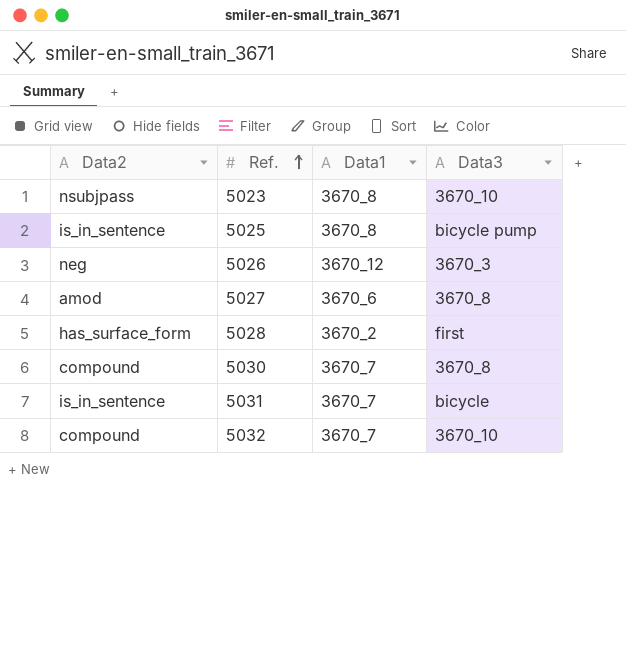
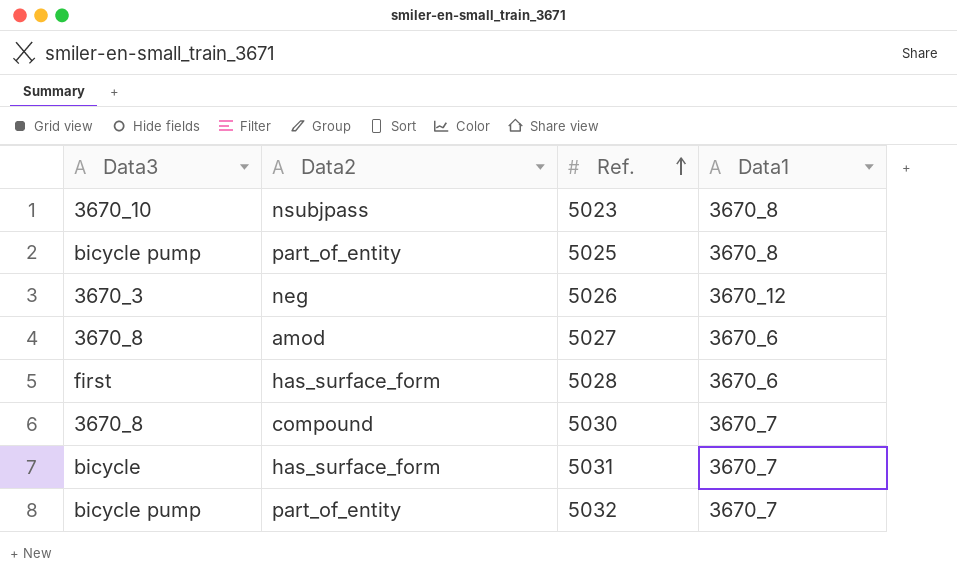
column Data3 | position: 4 -> 1
5025 | Data2: is_in_sentence -> part_of_entity
5028 | Data1: 3670_2 -> 3670_6
5031 | Data2: is_in_sentence -> has_surface_form
5032 | Data3: 3670_10 -> bicycle pump
5032 | Data2: compound -> part_of_entity

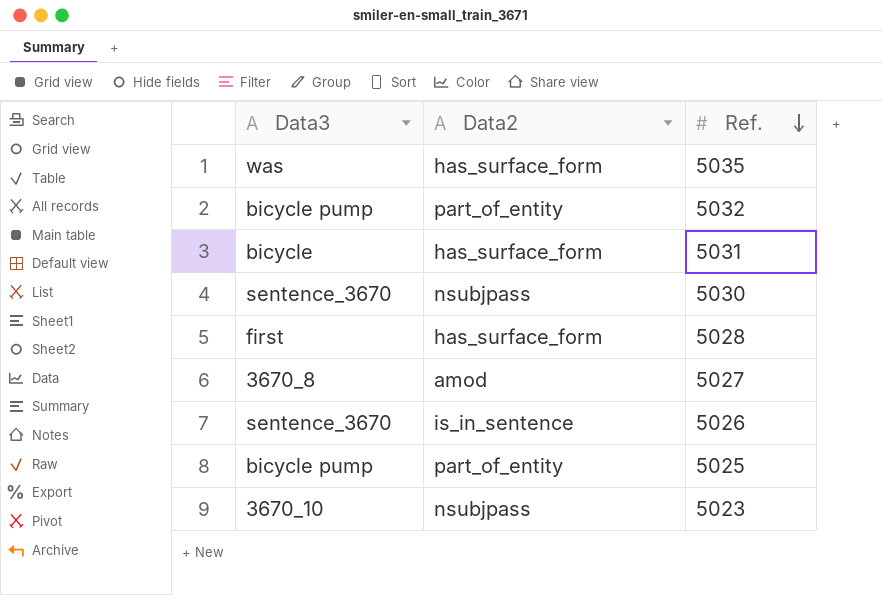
row order: Ref. ascending -> Ref. descending
column Data1 | position: 4 -> none
row 5035: none -> was | has_surface_form
5030 | Data3: 3670_8 -> sentence_3670
5030 | Data2: compound -> nsubjpass
5026 | Data3: 3670_3 -> sentence_3670
5026 | Data2: neg -> is_in_sentence

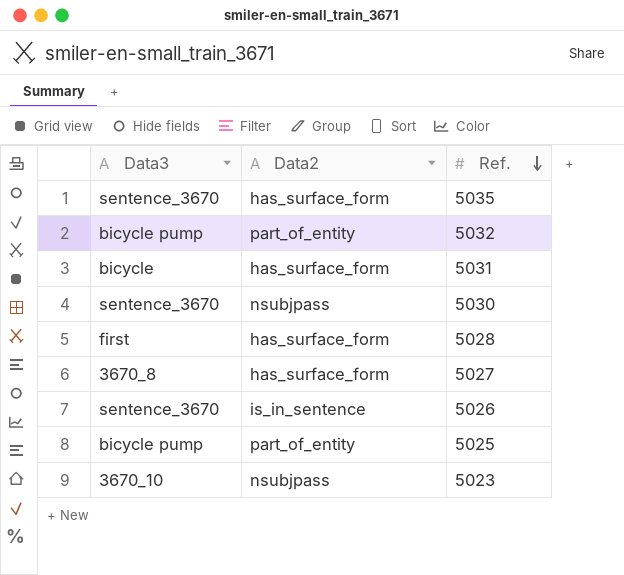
5035 | Data3: was -> sentence_3670
5027 | Data2: amod -> has_surface_form

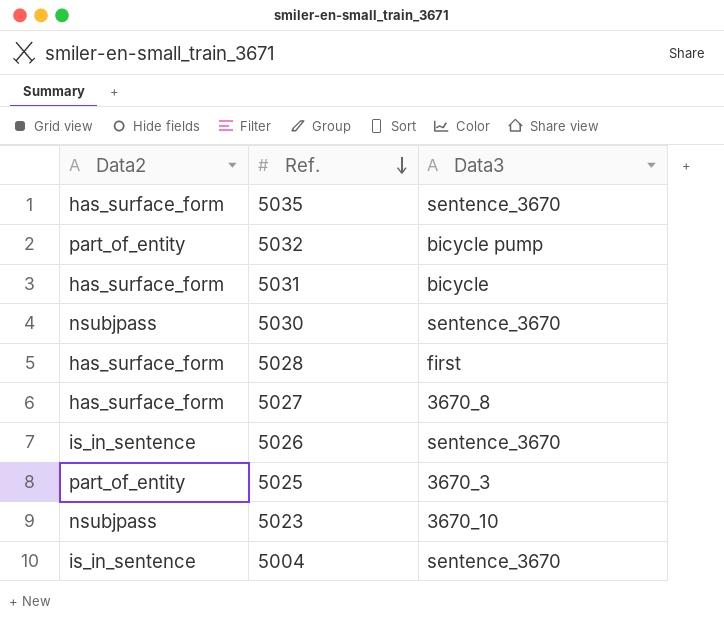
column Data3 | position: 1 -> 3
5025 | Data3: bicycle pump -> 3670_3
row 5004: none -> is_in_sentence | sentence_3670

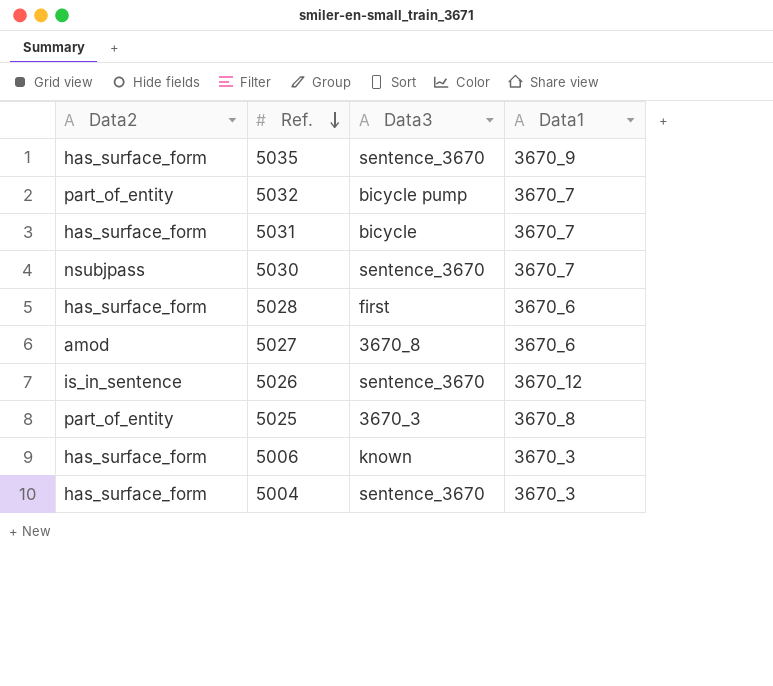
column Data1 | position: none -> 4
row 5023: nsubjpass | 3670_10 -> none
5027 | Data2: has_surface_form -> amod
row 5006: none -> has_surface_form | known | 3670_3
5004 | Data2: is_in_sentence -> has_surface_form

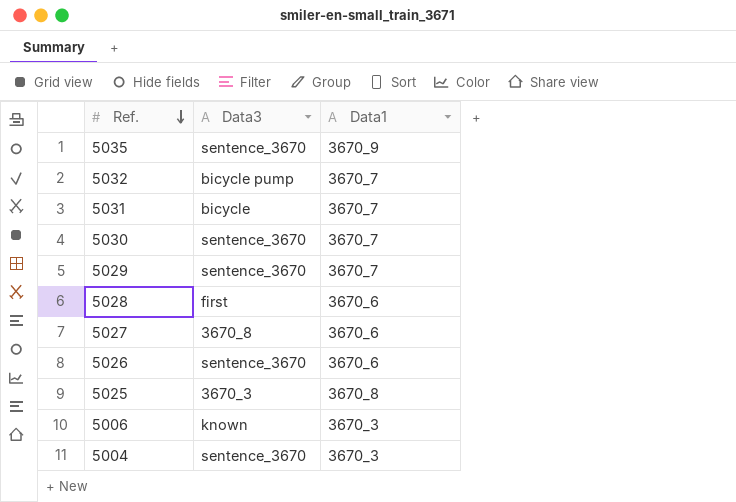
column Data2 | position: 1 -> none
row 5029: none -> sentence_3670 | 3670_7
5026 | Data1: 3670_12 -> 3670_6

